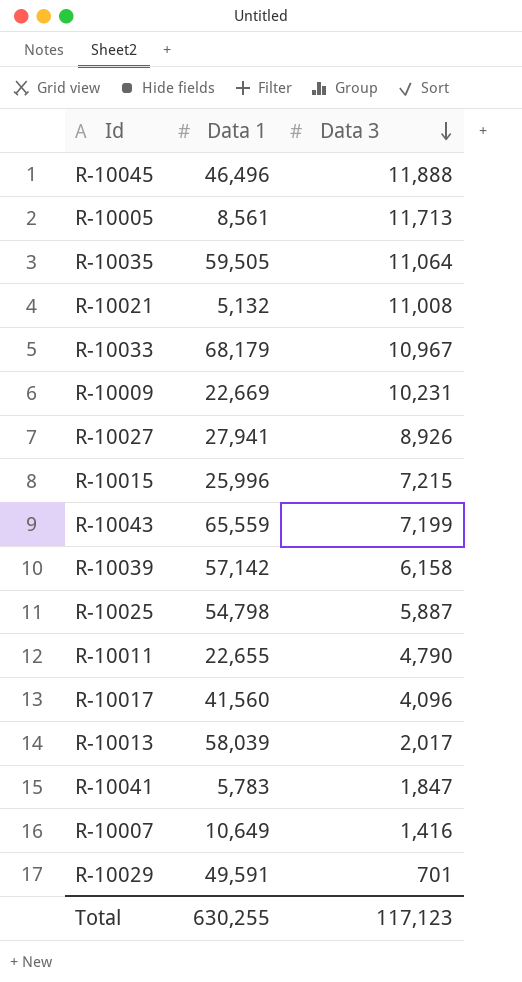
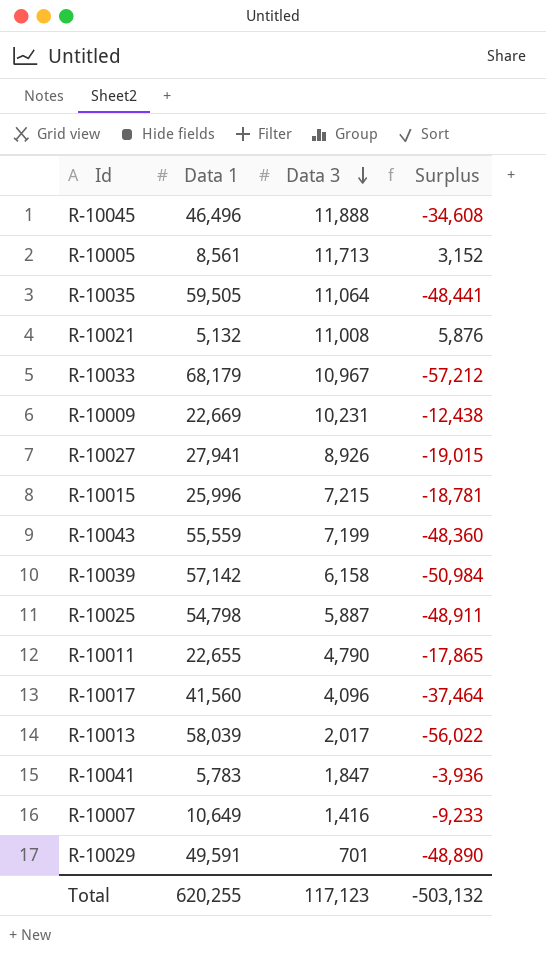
column Surplus | formula: none -> [Data 3] - [Data 1]
R-10043 | Data 1: 65,559 -> 55,559
Total | Data 1: 630,255 -> 620,255

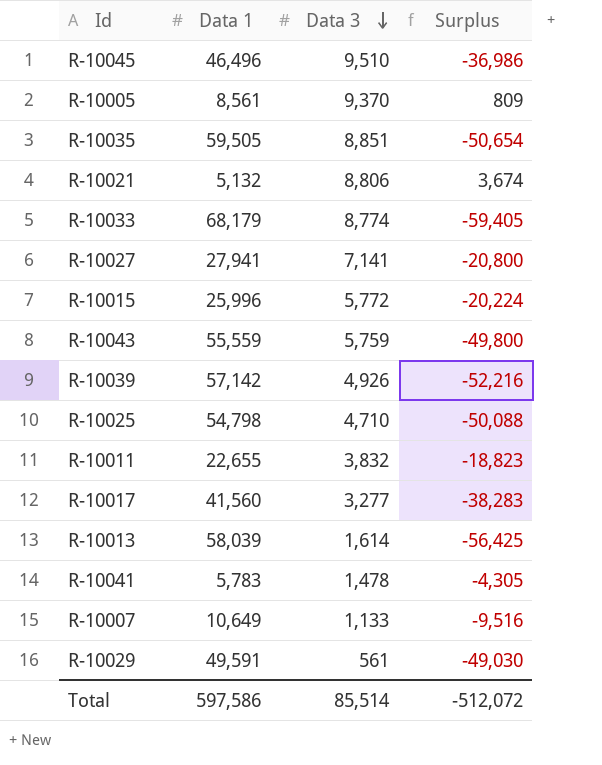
row R-10009: 22,669 | 10,231 | -12,438 -> none
R-10045 | Data 3: 11,888 -> 9,510
R-10045 | Surplus: -34,608 -> -36,986
R-10005 | Data 3: 11,713 -> 9,370
R-10005 | Surplus: 3,152 -> 809
R-10035 | Data 3: 11,064 -> 8,851
R-10035 | Surplus: -48,441 -> -50,654
R-10021 | Data 3: 11,008 -> 8,806
R-10021 | Surplus: 5,876 -> 3,674
R-10033 | Data 3: 10,967 -> 8,774
R-10033 | Surplus: -57,212 -> -59,405
R-10027 | Data 3: 8,926 -> 7,141
R-10027 | Surplus: -19,015 -> -20,800
R-10015 | Data 3: 7,215 -> 5,772
R-10015 | Surplus: -18,781 -> -20,224
R-10043 | Data 3: 7,199 -> 5,759
R-10043 | Surplus: -48,360 -> -49,800
R-10039 | Data 3: 6,158 -> 4,926
R-10039 | Surplus: -50,984 -> -52,216
R-10025 | Data 3: 5,887 -> 4,710
R-10025 | Surplus: -48,911 -> -50,088
R-10011 | Data 3: 4,790 -> 3,832
R-10011 | Surplus: -17,865 -> -18,823
R-10017 | Data 3: 4,096 -> 3,277
R-10017 | Surplus: -37,464 -> -38,283
R-10013 | Data 3: 2,017 -> 1,614
R-10013 | Surplus: -56,022 -> -56,425
R-10041 | Data 3: 1,847 -> 1,478
R-10041 | Surplus: -3,936 -> -4,305
R-10007 | Data 3: 1,416 -> 1,133
R-10007 | Surplus: -9,233 -> -9,516
R-10029 | Data 3: 701 -> 561
R-10029 | Surplus: -48,890 -> -49,030
Total | Data 1: 620,255 -> 597,586
Total | Data 3: 117,123 -> 85,514
Total | Surplus: -503,132 -> -512,072

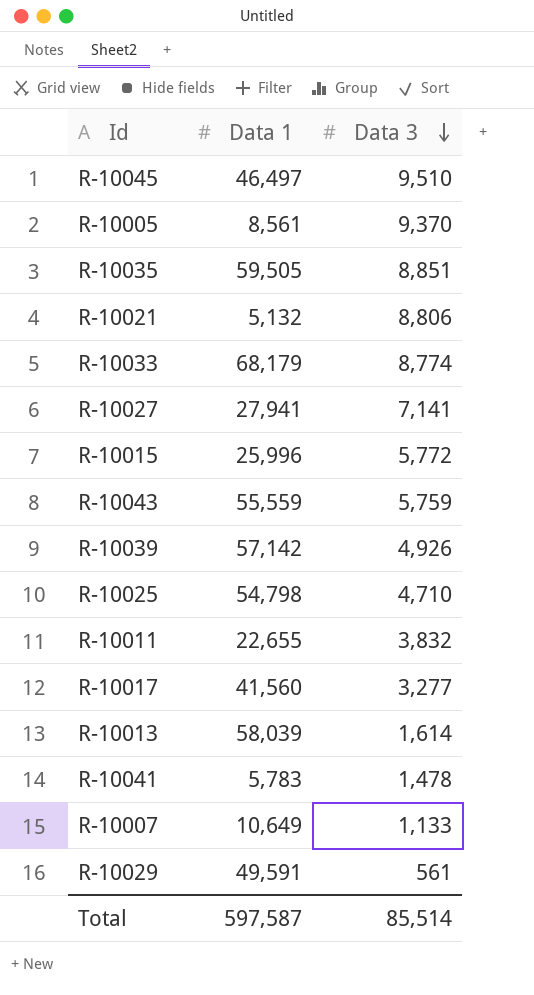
column Surplus | formula: [Data 3] - [Data 1] -> none
R-10045 | Data 1: 46,496 -> 46,497
Total | Data 1: 597,586 -> 597,587

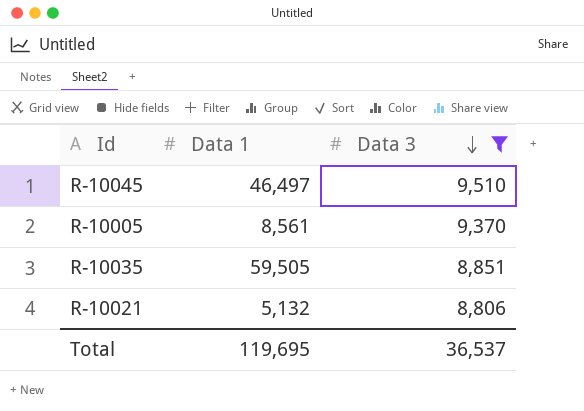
filter: none -> Data 3 >= 8,806
Total | Data 1: 597,587 -> 119,695
Total | Data 3: 85,514 -> 36,537

